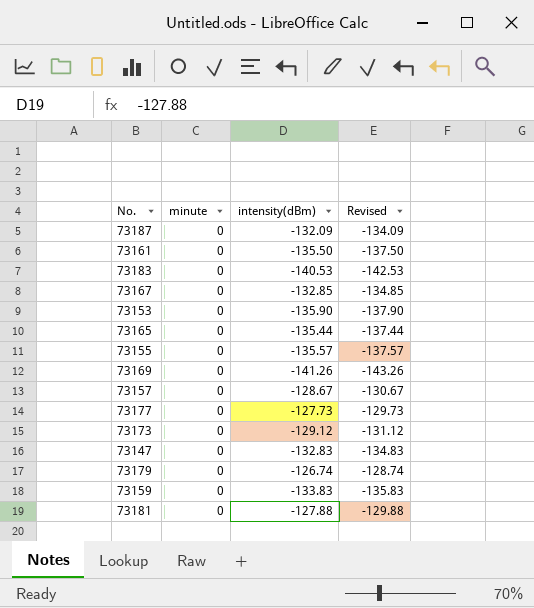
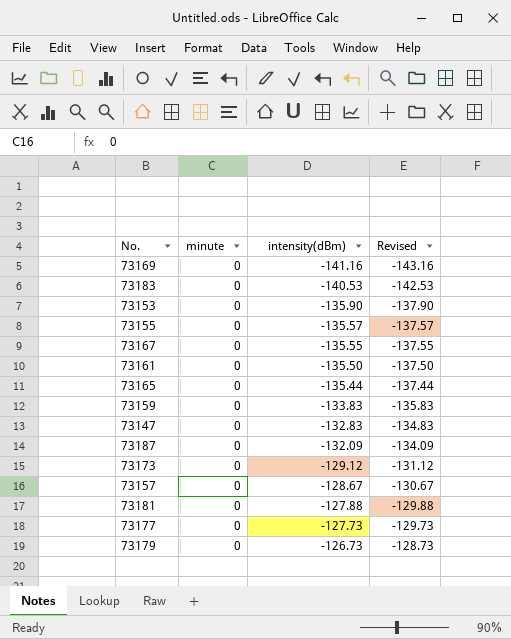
row order: none -> intensity(dBm) ascending
73169 | intensity(dBm): -141.26 -> -141.16
73169 | Revised: -143.26 -> -143.16
73167 | intensity(dBm): -132.85 -> -135.55
73167 | Revised: -134.85 -> -137.55
73179 | intensity(dBm): -126.74 -> -126.73
73179 | Revised: -128.74 -> -128.73

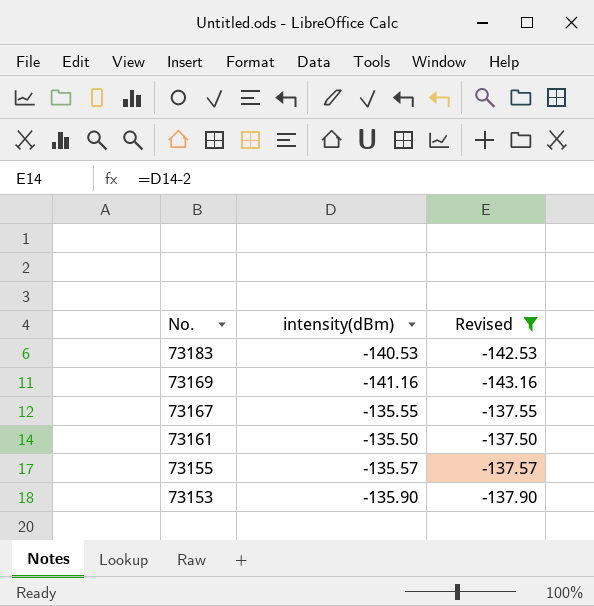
filter: none -> Revised <= -137.50
row order: intensity(dBm) ascending -> No. descending
column minute | position: 2 -> none

